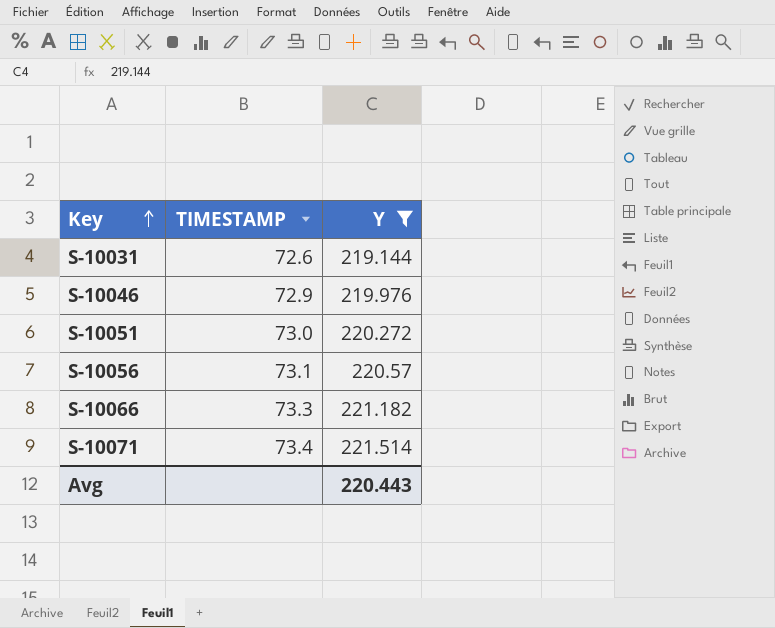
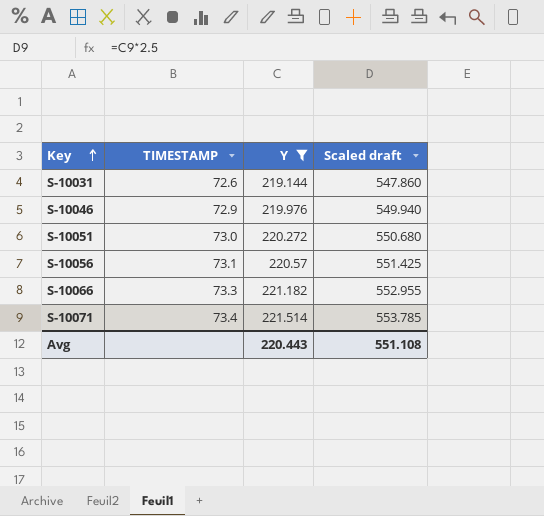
column Scaled draft | formula: none -> [Y] * 2.5

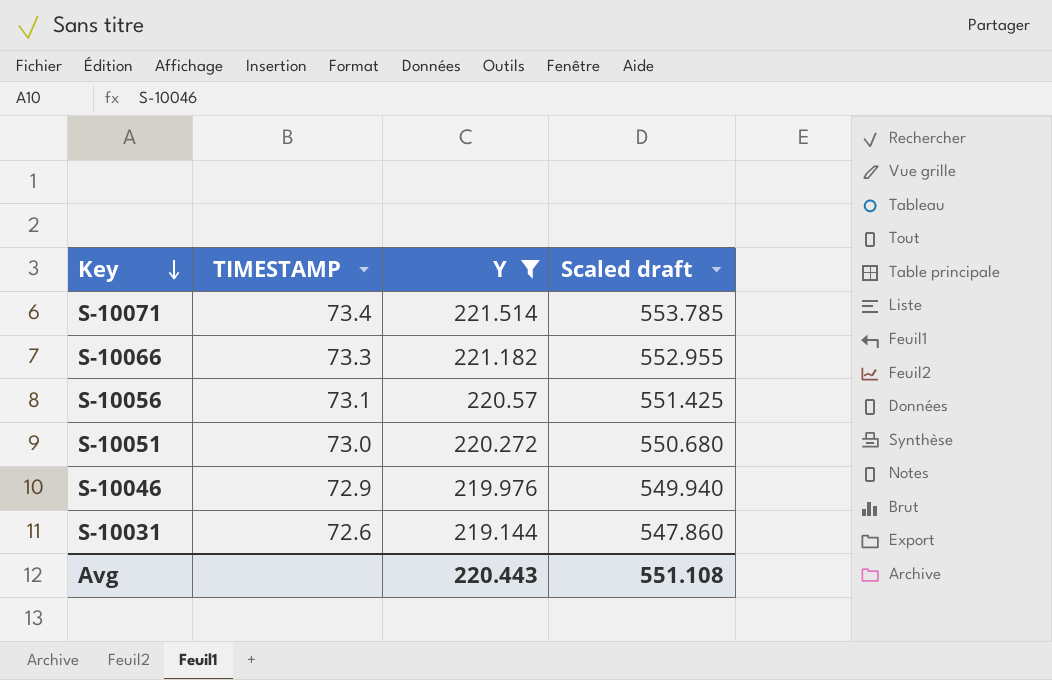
row order: Key ascending -> Key descending

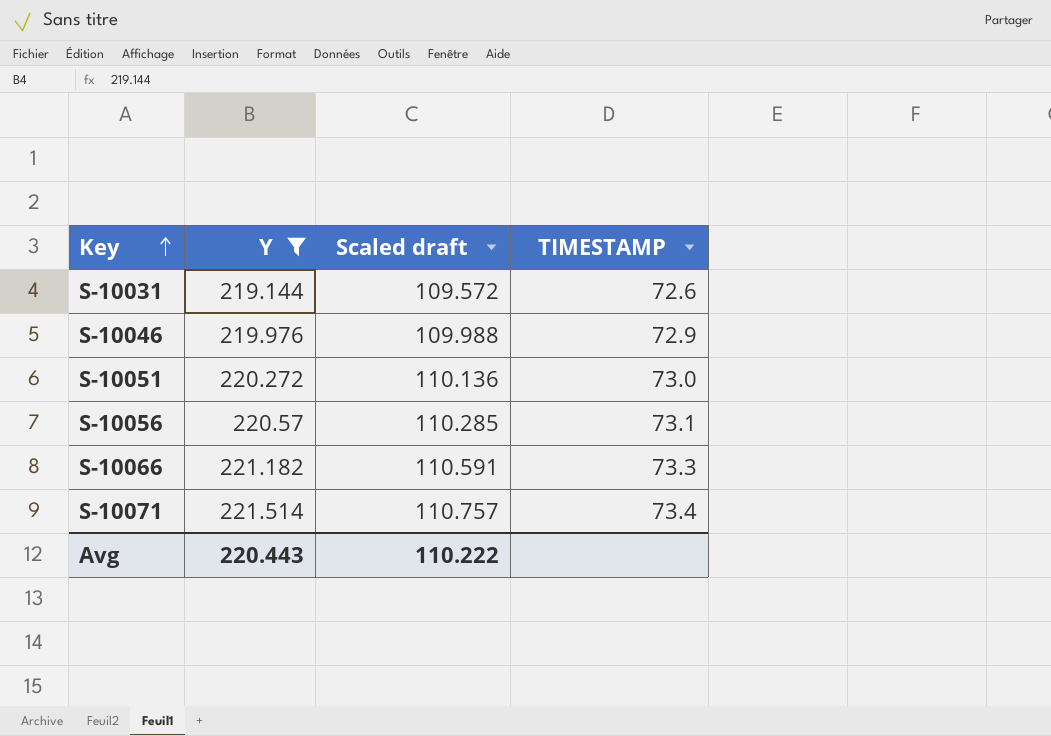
row order: Key descending -> Key ascending
column Scaled draft | formula: [Y] * 2.5 -> [Y] * 0.5
column TIMESTAMP | position: 2 -> 4
Avg | Scaled draft: 551.108 -> 110.222

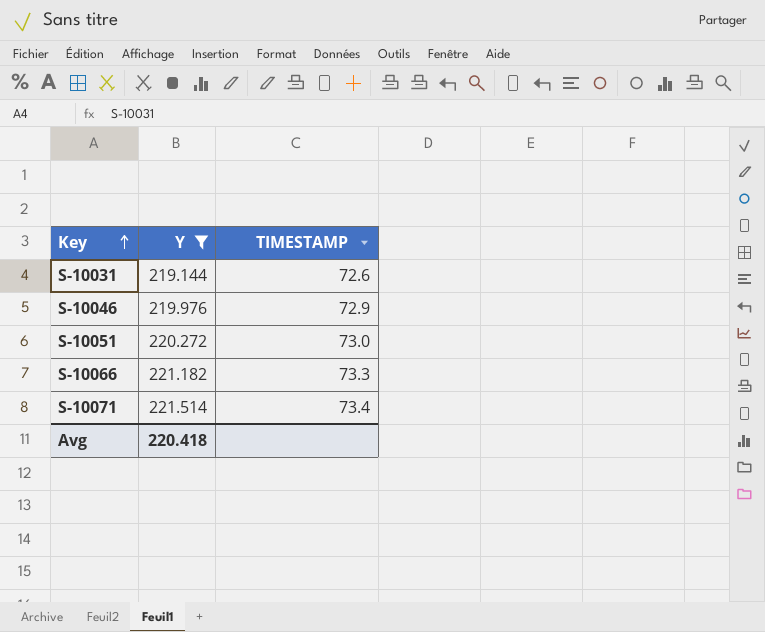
column Scaled draft | formula: [Y] * 0.5 -> none
row S-10056: 220.57 | 110.285 | 73.1 -> none
Avg | Y: 220.443 -> 220.418

